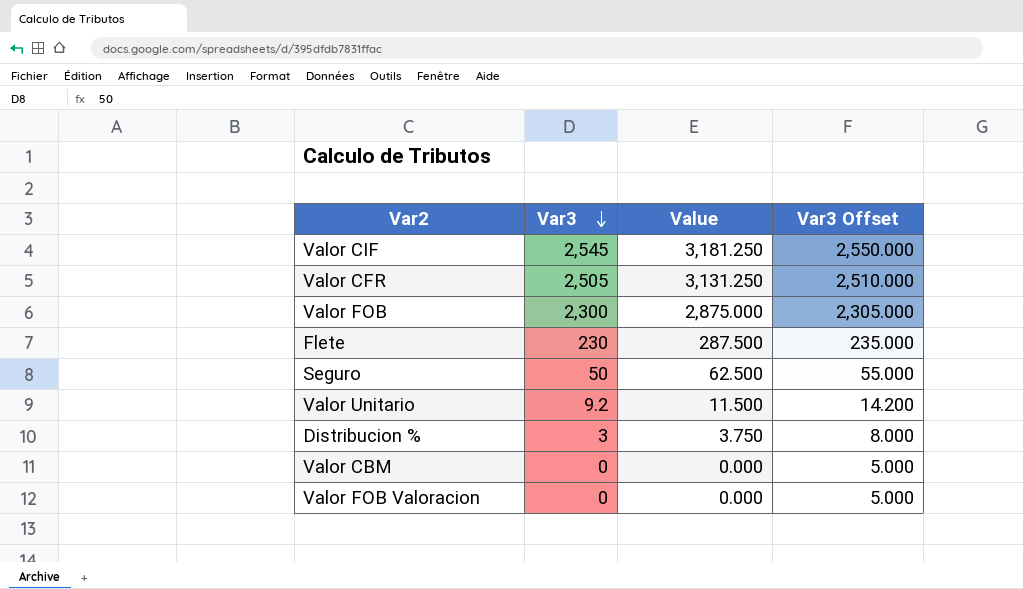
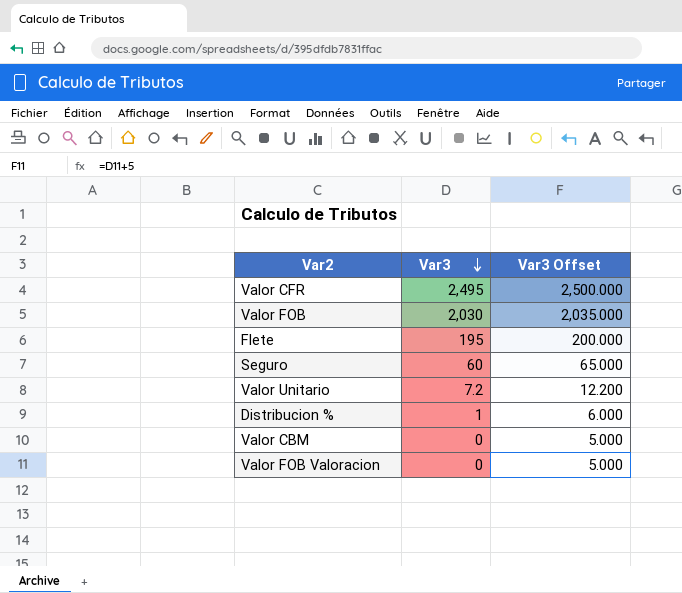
column Value | formula: [Var3] * 1.25 -> none
row Valor CIF: 2,545 | 3,181.250 | 2,550.000 -> none
Valor CFR | Var3: 2,505 -> 2,495
Valor CFR | Var3 Offset: 2,510.000 -> 2,500.000
Valor FOB | Var3: 2,300 -> 2,030
Valor FOB | Var3 Offset: 2,305.000 -> 2,035.000
Flete | Var3: 230 -> 195
Flete | Var3 Offset: 235.000 -> 200.000
Seguro | Var3: 50 -> 60
Seguro | Var3 Offset: 55.000 -> 65.000
Valor Unitario | Var3: 9.2 -> 7.2
Valor Unitario | Var3 Offset: 14.200 -> 12.200
Distribucion % | Var3: 3 -> 1
Distribucion % | Var3 Offset: 8.000 -> 6.000

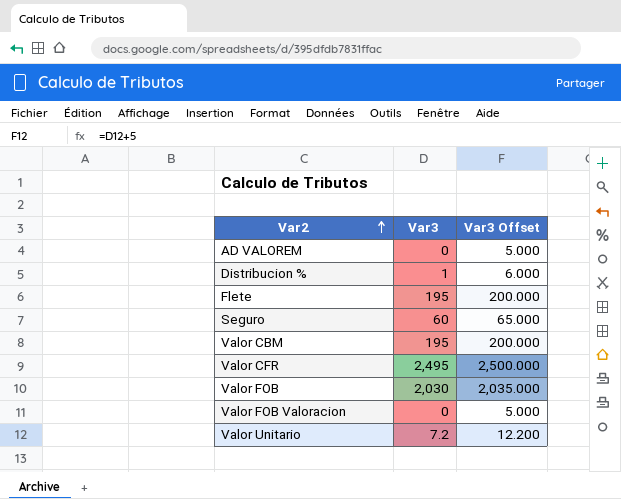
row order: Var3 descending -> Var2 ascending
row AD VALOREM: none -> 0 | 5.000
Valor CBM | Var3: 0 -> 195
Valor CBM | Var3 Offset: 5.000 -> 200.000

